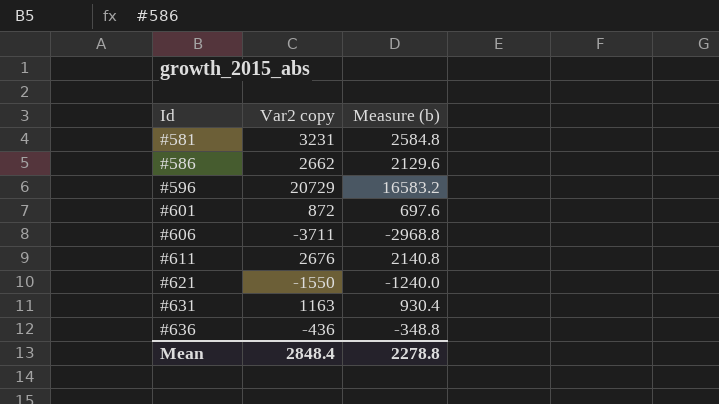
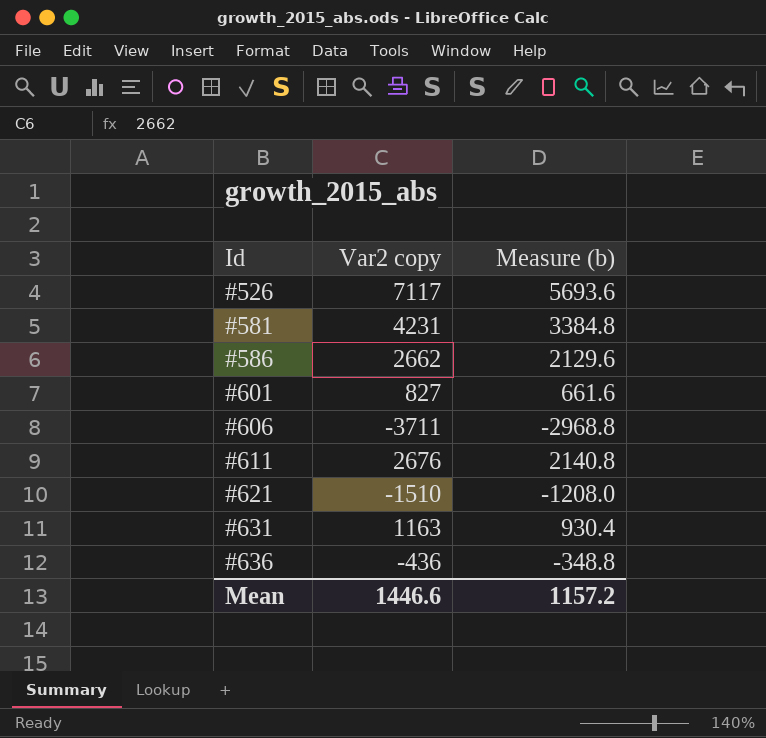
row #596: 20729 | 16583.2 -> none
row #526: none -> 7117 | 5693.6
#581 | Var2 copy: 3231 -> 4231
#581 | Measure (b): 2584.8 -> 3384.8
#601 | Var2 copy: 872 -> 827
#601 | Measure (b): 697.6 -> 661.6
#621 | Var2 copy: -1550 -> -1510
#621 | Measure (b): -1240.0 -> -1208.0
Mean | Var2 copy: 2848.4 -> 1446.6
Mean | Measure (b): 2278.8 -> 1157.2

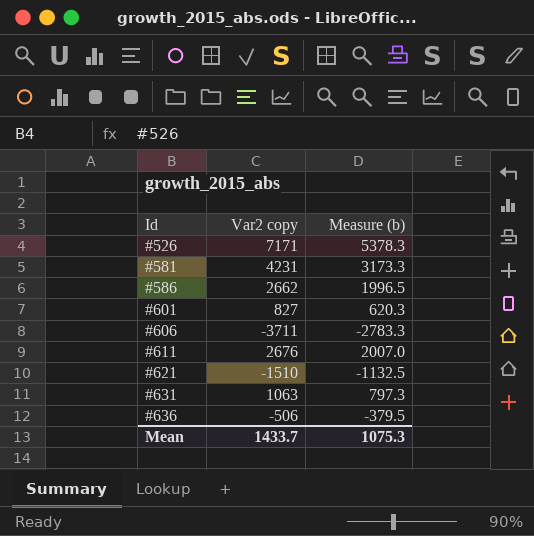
column Measure (b) | formula: [Var2 copy] * 0.8 -> [Var2 copy] * 0.75
#526 | Var2 copy: 7117 -> 7171
#631 | Var2 copy: 1163 -> 1063
#636 | Var2 copy: -436 -> -506
Mean | Var2 copy: 1446.6 -> 1433.7
Mean | Measure (b): 1157.2 -> 1075.3

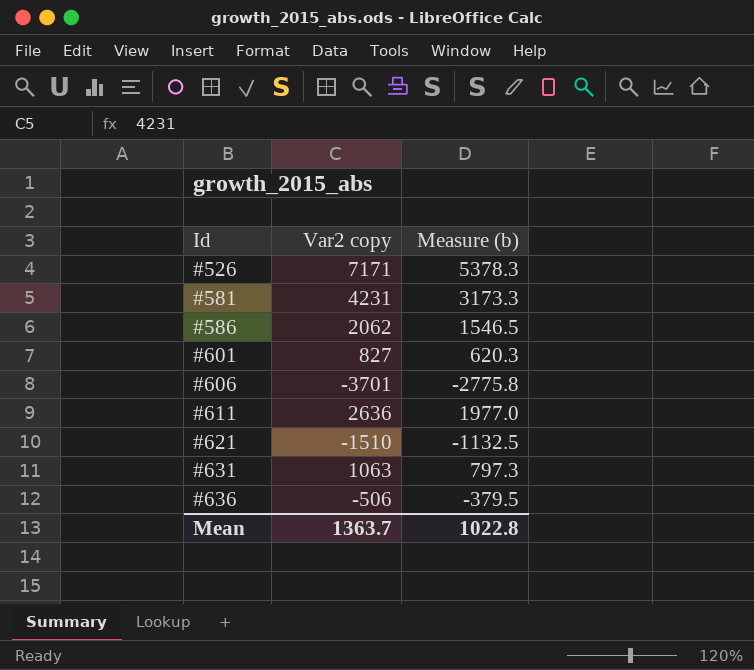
#586 | Var2 copy: 2662 -> 2062
#586 | Measure (b): 1996.5 -> 1546.5
#606 | Var2 copy: -3711 -> -3701
#606 | Measure (b): -2783.3 -> -2775.8
#611 | Var2 copy: 2676 -> 2636
#611 | Measure (b): 2007.0 -> 1977.0
Mean | Var2 copy: 1433.7 -> 1363.7
Mean | Measure (b): 1075.3 -> 1022.8

